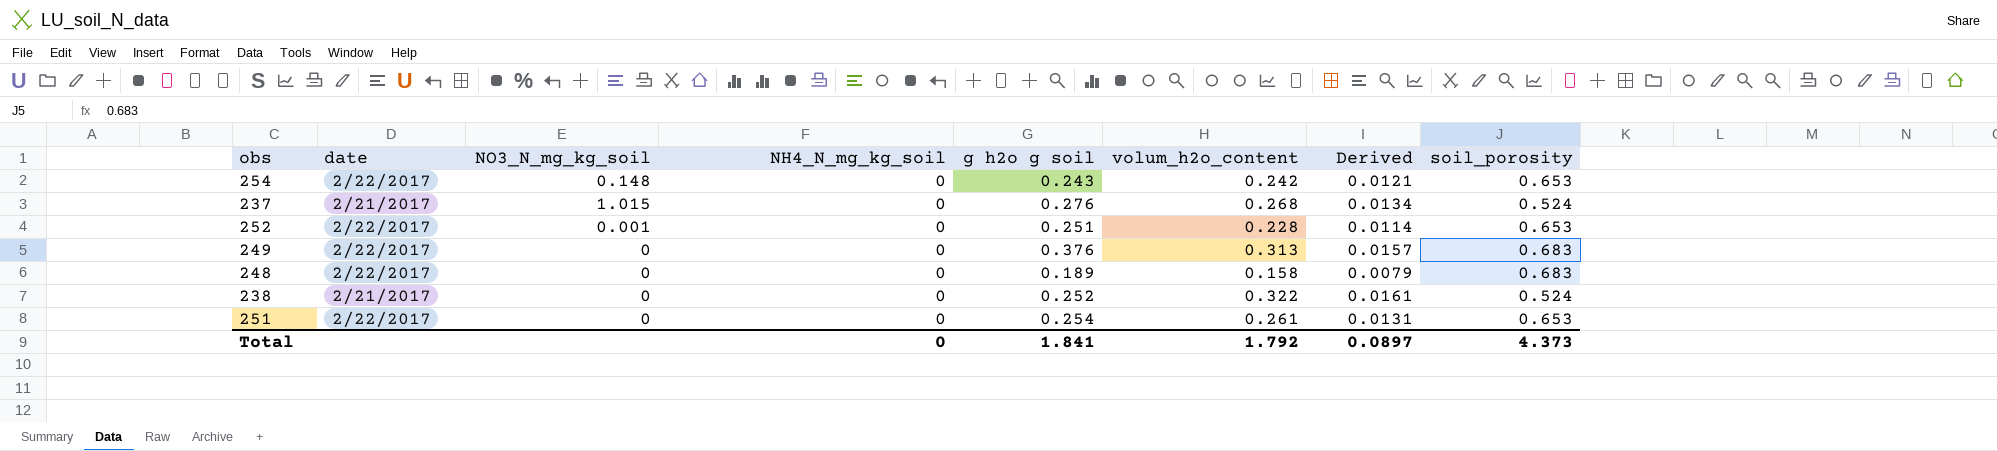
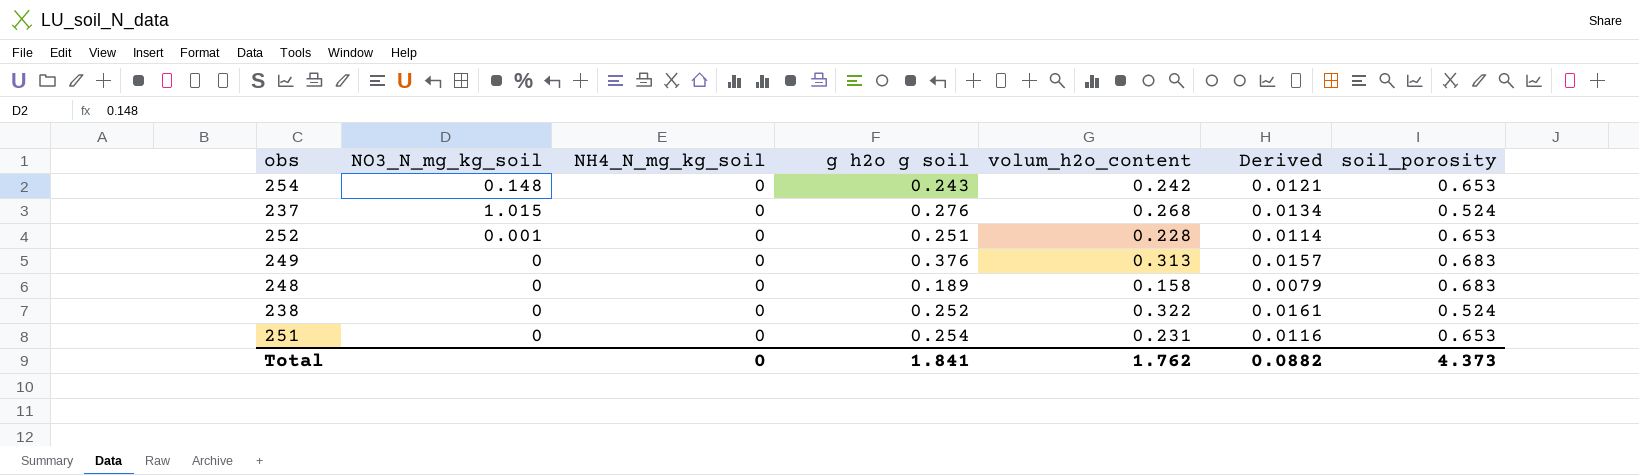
column date | position: 2 -> none
251 | volum_h2o_content: 0.261 -> 0.231
251 | Derived: 0.0131 -> 0.0116
Total | volum_h2o_content: 1.792 -> 1.762
Total | Derived: 0.0897 -> 0.0882

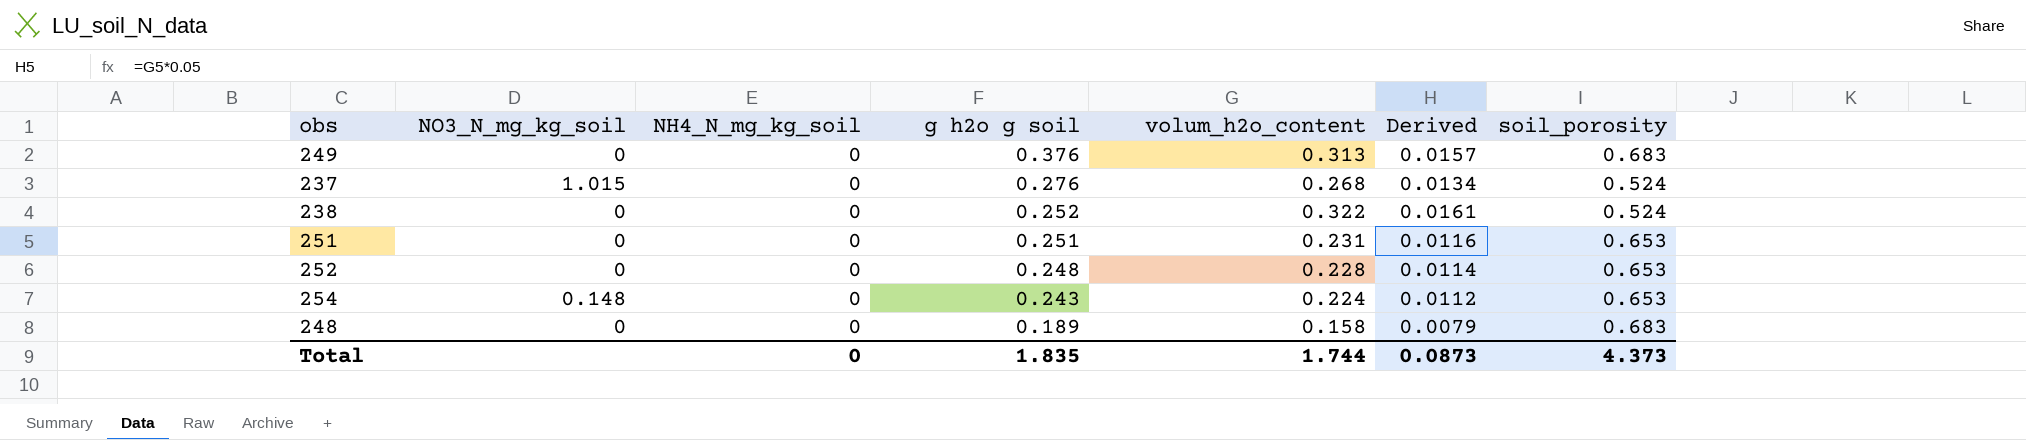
row order: none -> g h2o g soil descending
251 | g h2o g soil: 0.254 -> 0.251
252 | NO3_N_mg_kg_soil: 0.001 -> 0
252 | g h2o g soil: 0.251 -> 0.248
254 | volum_h2o_content: 0.242 -> 0.224
254 | Derived: 0.0121 -> 0.0112
Total | g h2o g soil: 1.841 -> 1.835
Total | volum_h2o_content: 1.762 -> 1.744
Total | Derived: 0.0882 -> 0.0873

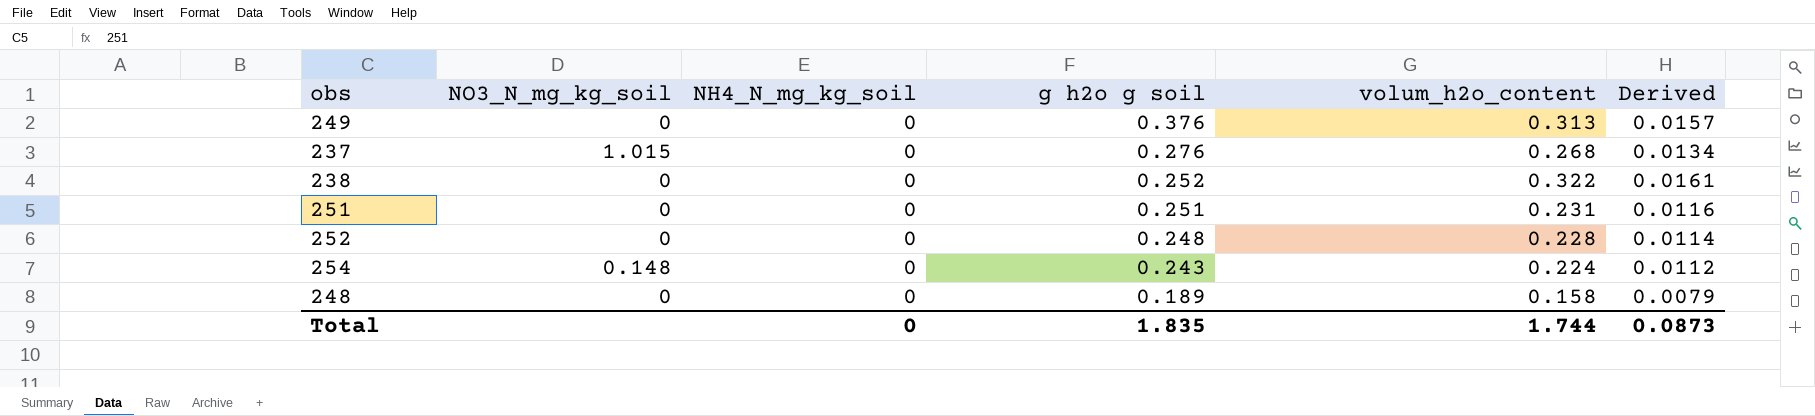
column soil_porosity | position: 7 -> none

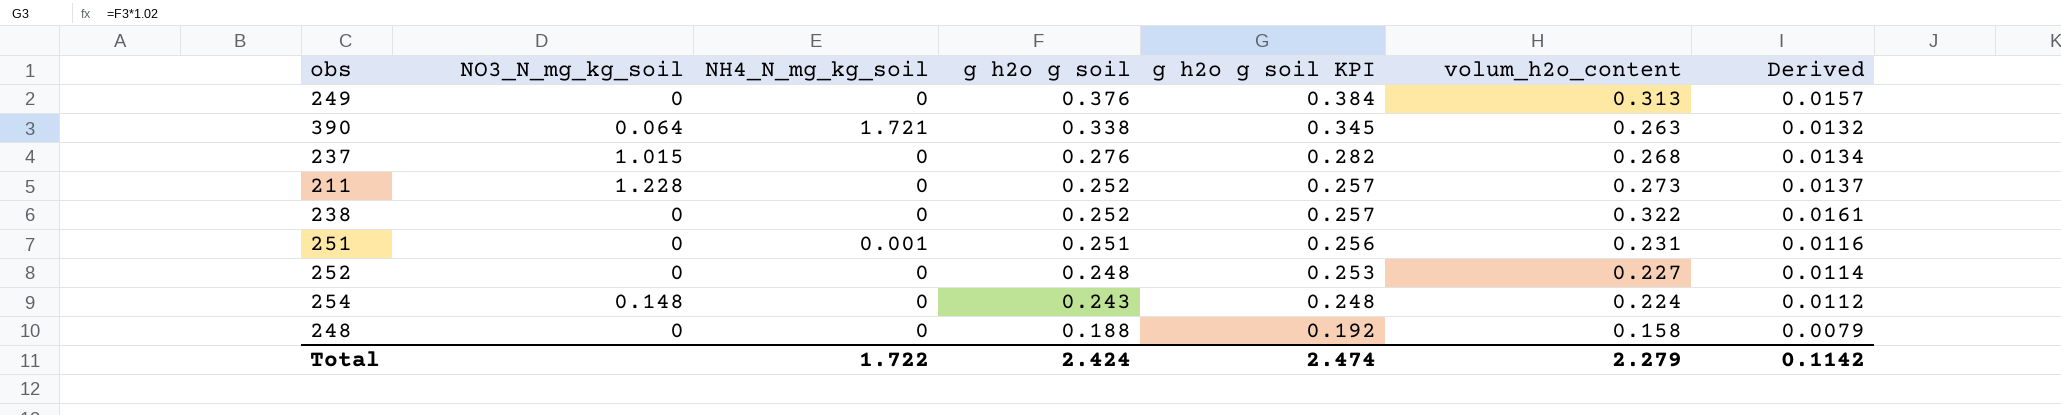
column g h2o g soil KPI | formula: none -> [g h2o g soil] * 1.02
row 390: none -> 0.064 | 1.721 | 0.338 | 0.345 | 0.263 | 0.0132
row 211: none -> 1.228 | 0 | 0.252 | 0.257 | 0.273 | 0.0137
251 | NH4_N_mg_kg_soil: 0 -> 0.001
252 | volum_h2o_content: 0.228 -> 0.227
248 | g h2o g soil: 0.189 -> 0.188
Total | NH4_N_mg_kg_soil: 0 -> 1.722
Total | g h2o g soil: 1.835 -> 2.424
Total | volum_h2o_content: 1.744 -> 2.279
Total | Derived: 0.0873 -> 0.1142

